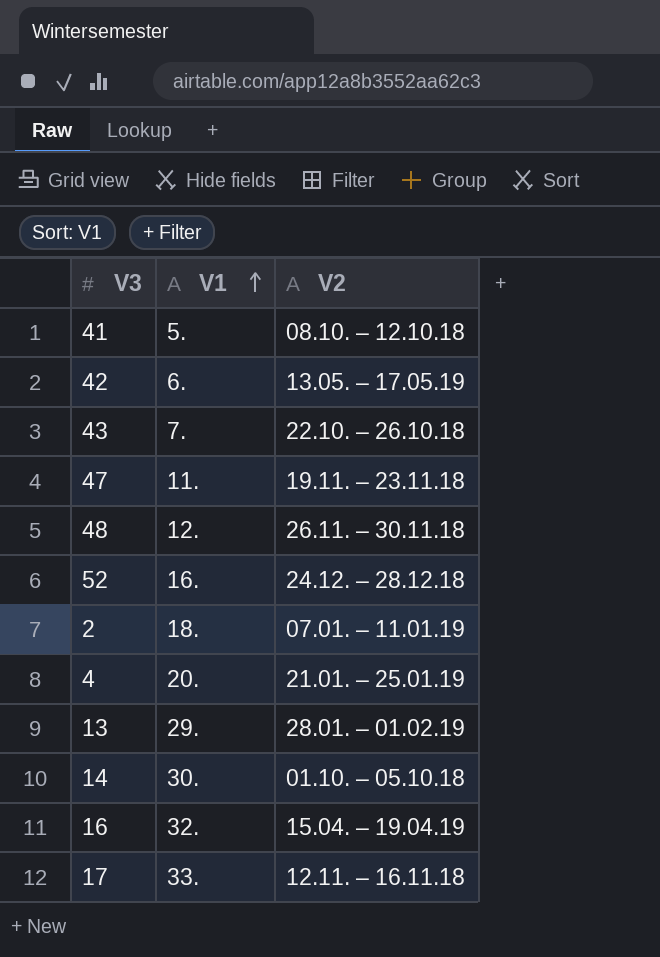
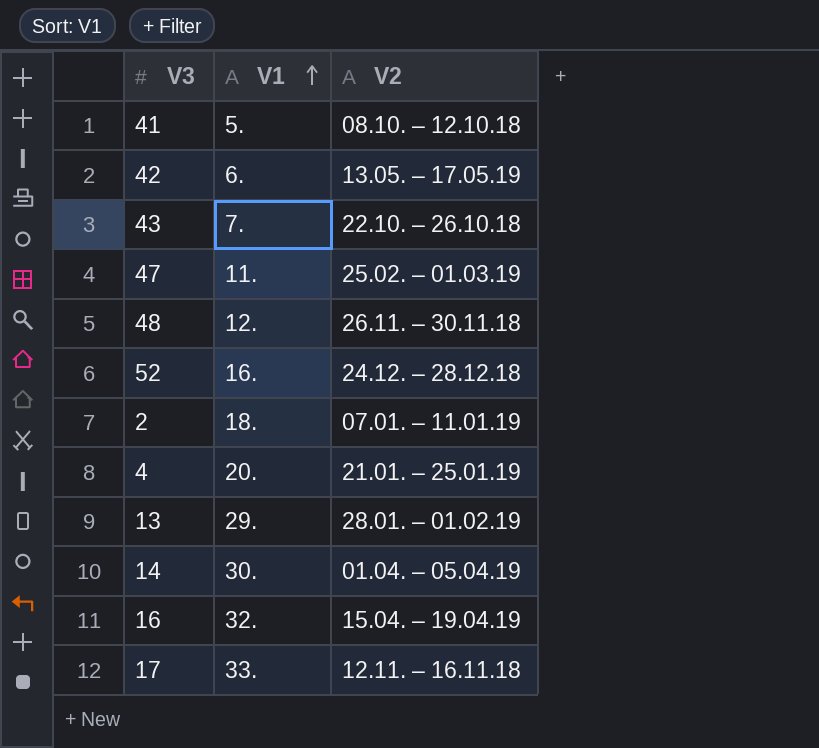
47 | V2: 19.11. – 23.11.18 -> 25.02. – 01.03.19
14 | V2: 01.10. – 05.10.18 -> 01.04. – 05.04.19

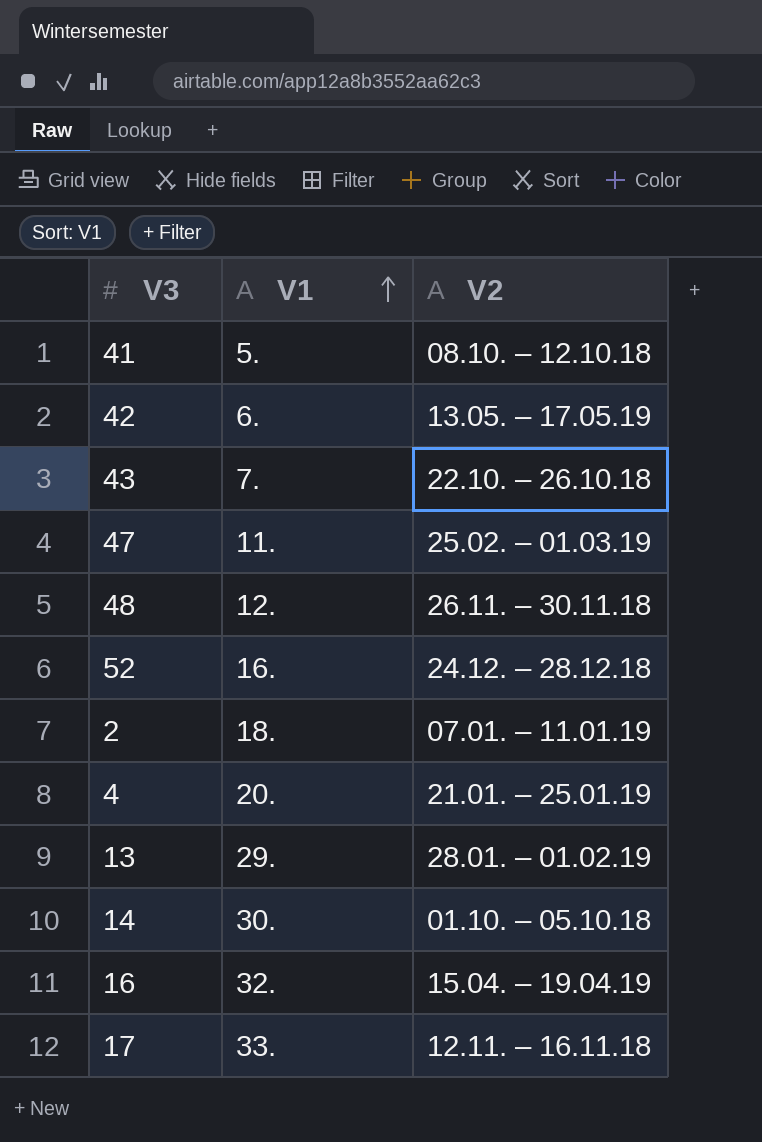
14 | V2: 01.04. – 05.04.19 -> 01.10. – 05.10.18

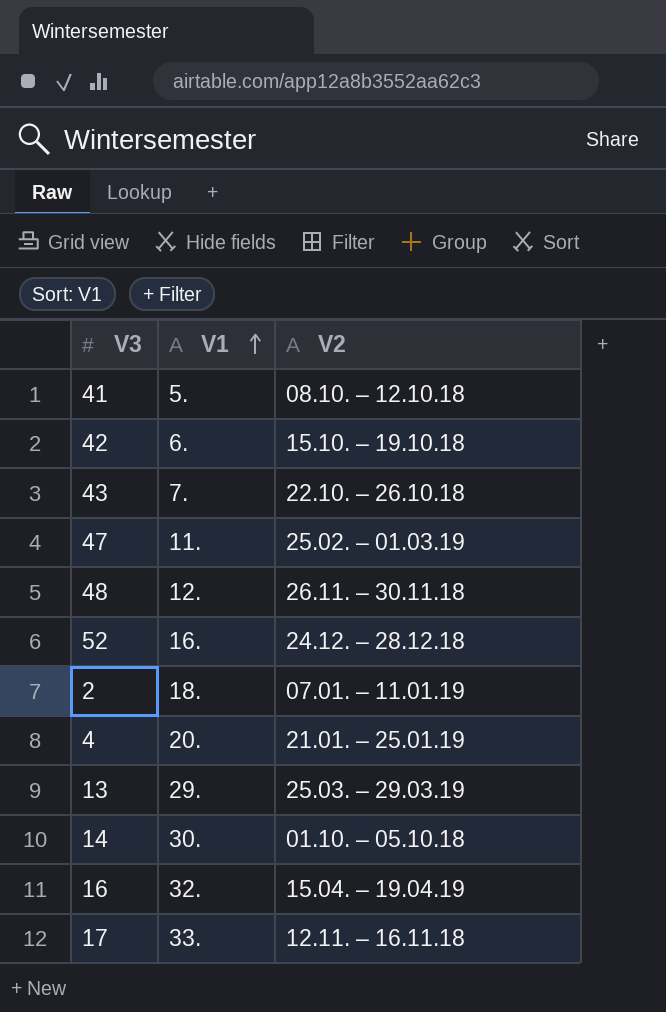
42 | V2: 13.05. – 17.05.19 -> 15.10. – 19.10.18
13 | V2: 28.01. – 01.02.19 -> 25.03. – 29.03.19

